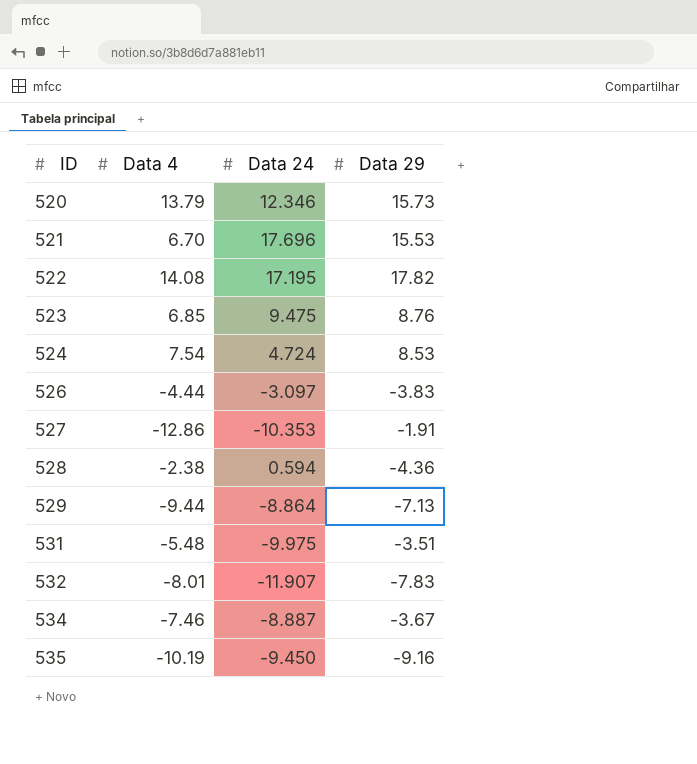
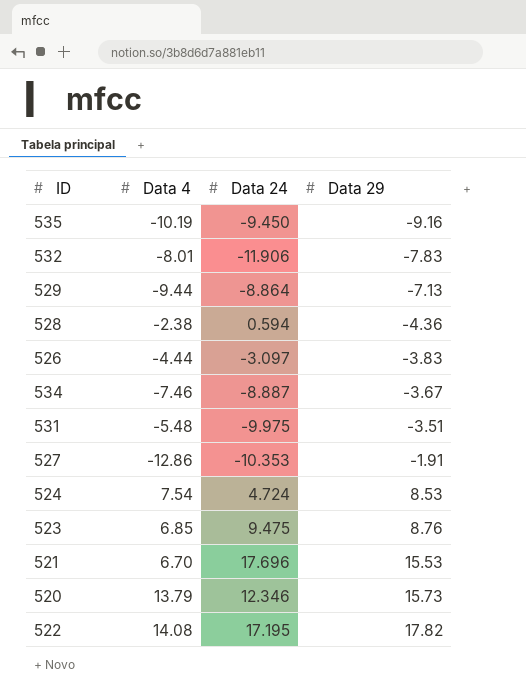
row order: ID ascending -> Data 29 ascending
532 | Data 24: -11.907 -> -11.906

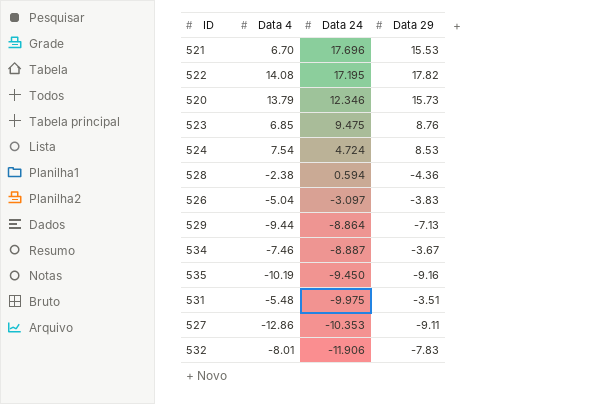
row order: Data 29 ascending -> Data 24 descending
526 | Data 4: -4.44 -> -5.04
527 | Data 29: -1.91 -> -9.11

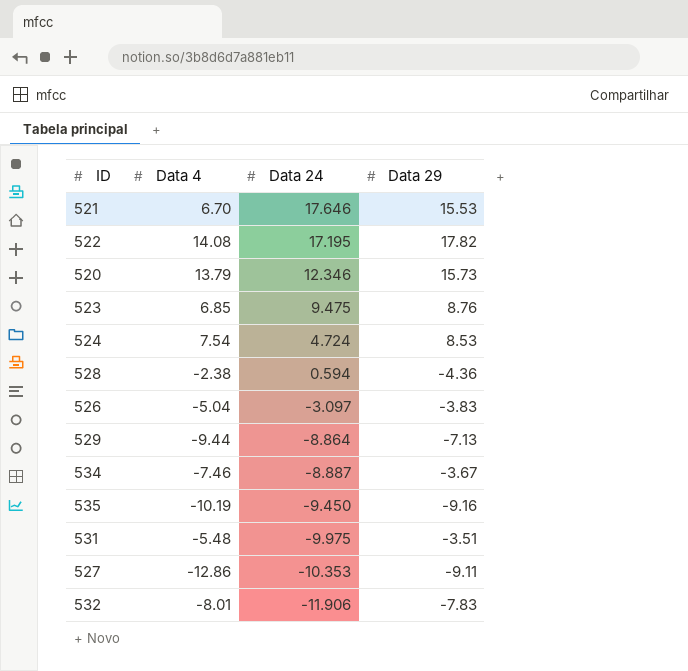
521 | Data 24: 17.696 -> 17.646

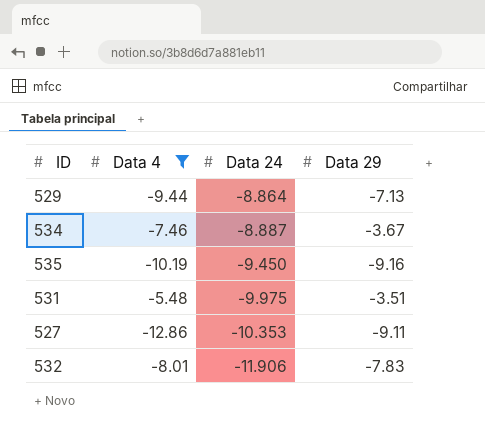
filter: none -> Data 4 <= -5.48

